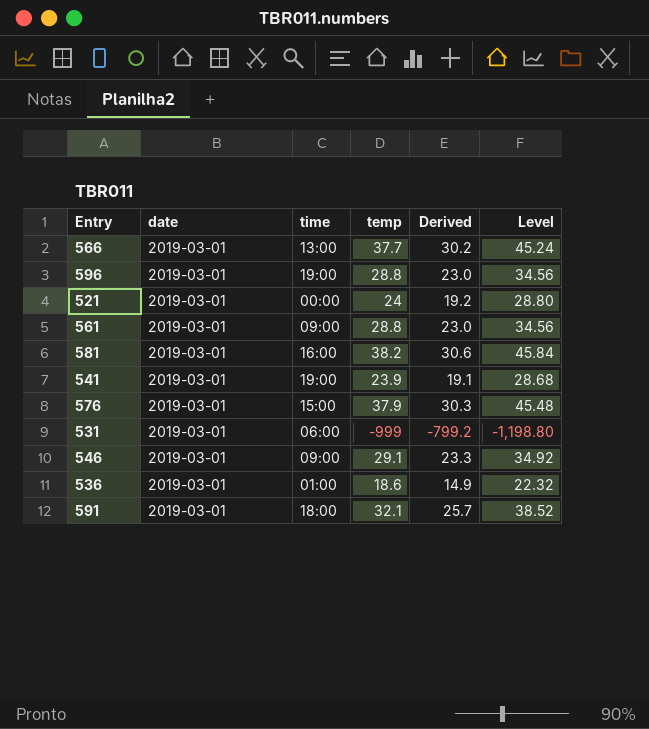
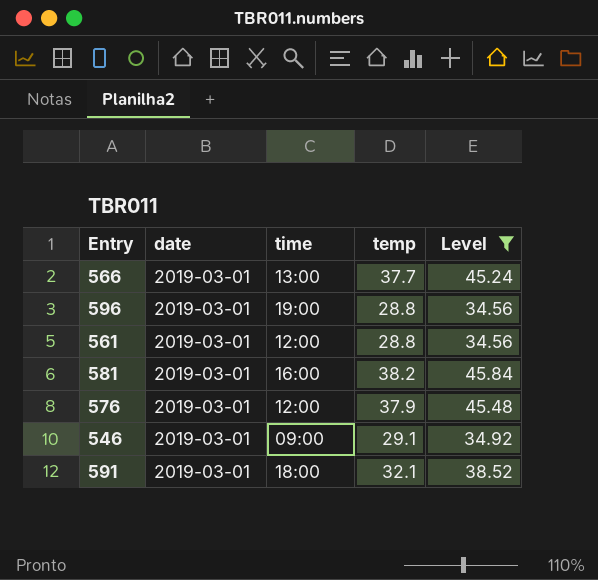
filter: none -> Level >= 34.56
column Derived | formula: [temp] * 0.8 -> none
561 | time: 09:00 -> 12:00
576 | time: 15:00 -> 12:00

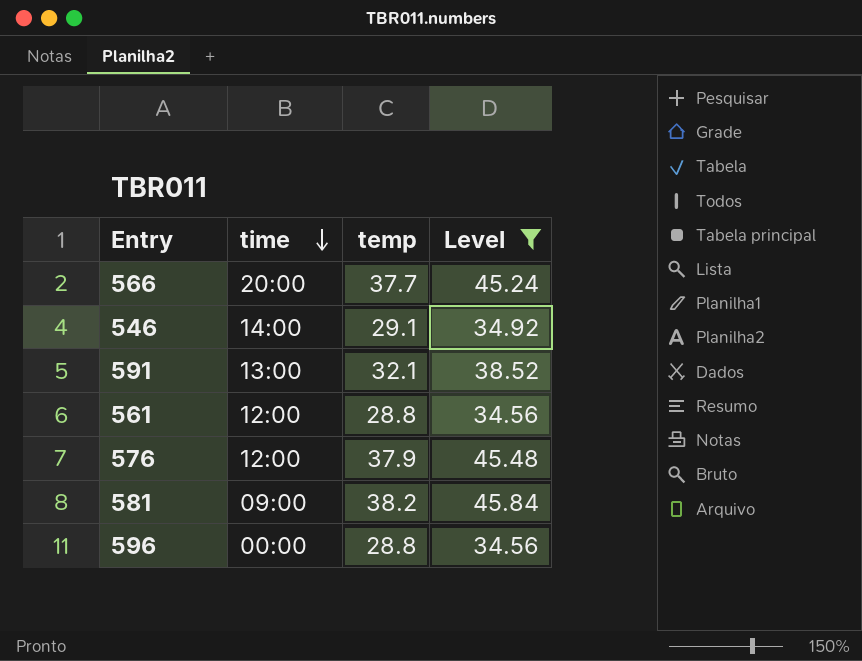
row order: none -> time descending
column date | position: 2 -> none
566 | time: 13:00 -> 20:00
546 | time: 09:00 -> 14:00
591 | time: 18:00 -> 13:00
581 | time: 16:00 -> 09:00
596 | time: 19:00 -> 00:00

